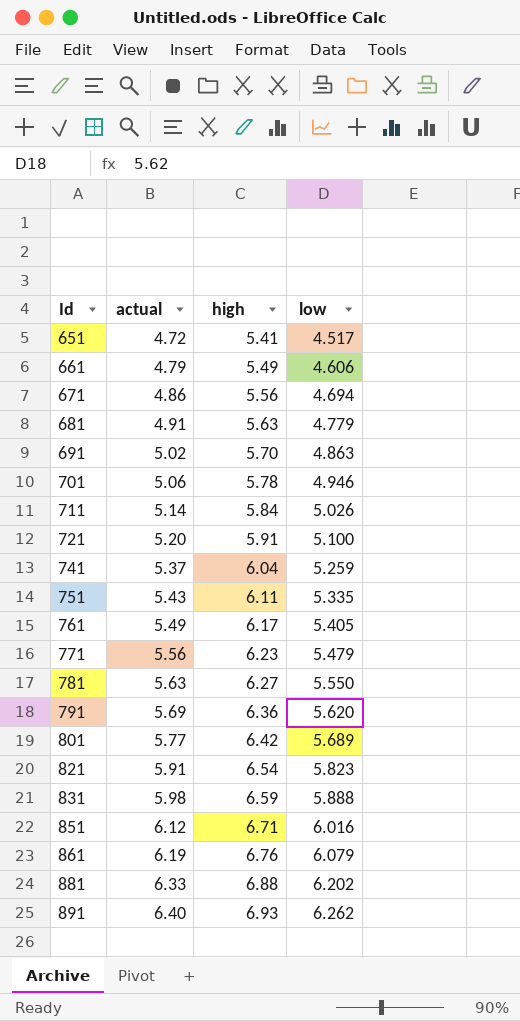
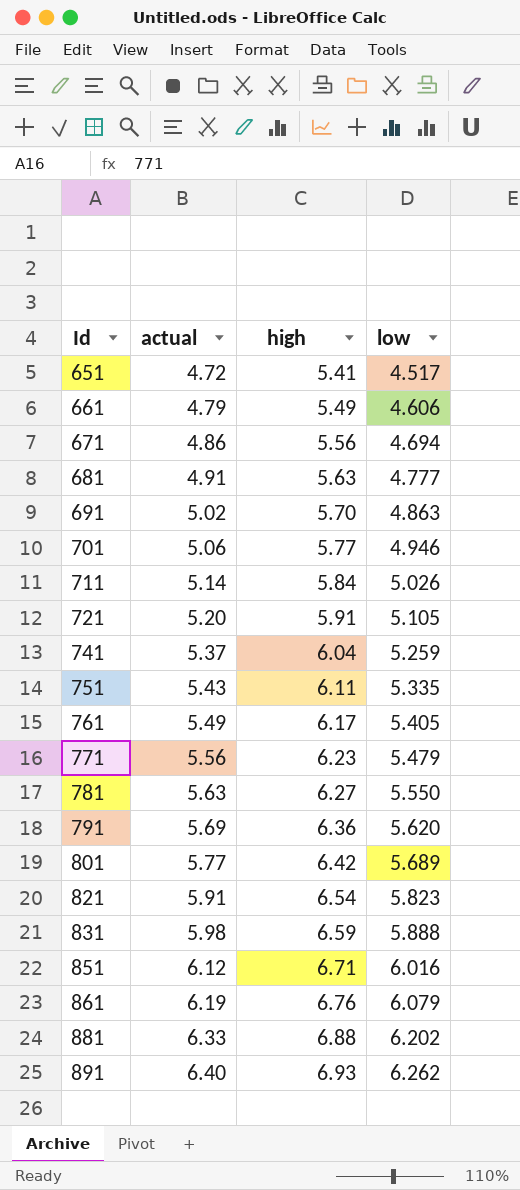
681 | low: 4.779 -> 4.777
701 | high: 5.78 -> 5.77
721 | low: 5.100 -> 5.105

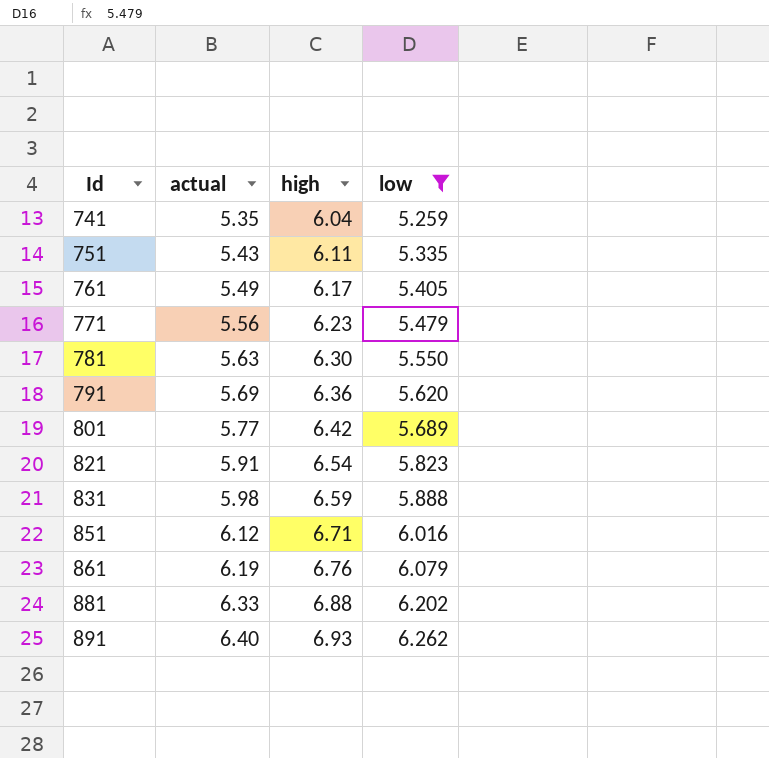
filter: none -> low >= 5.259
741 | actual: 5.37 -> 5.35
781 | high: 6.27 -> 6.30

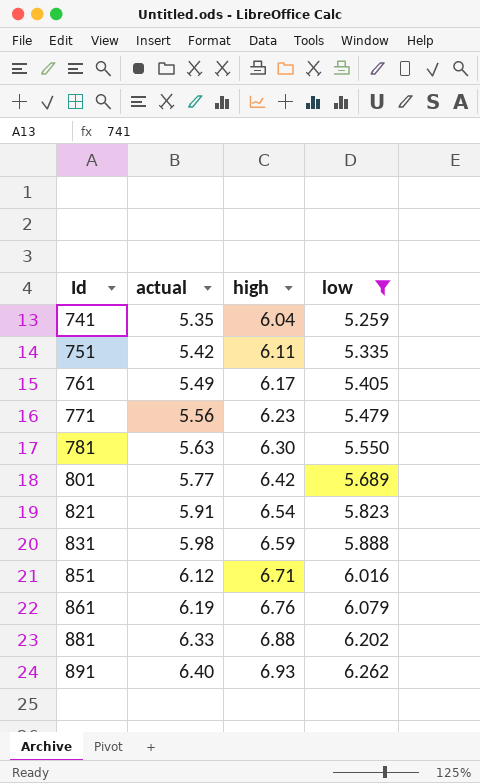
row 791: 5.69 | 6.36 | 5.620 -> none
751 | actual: 5.43 -> 5.42

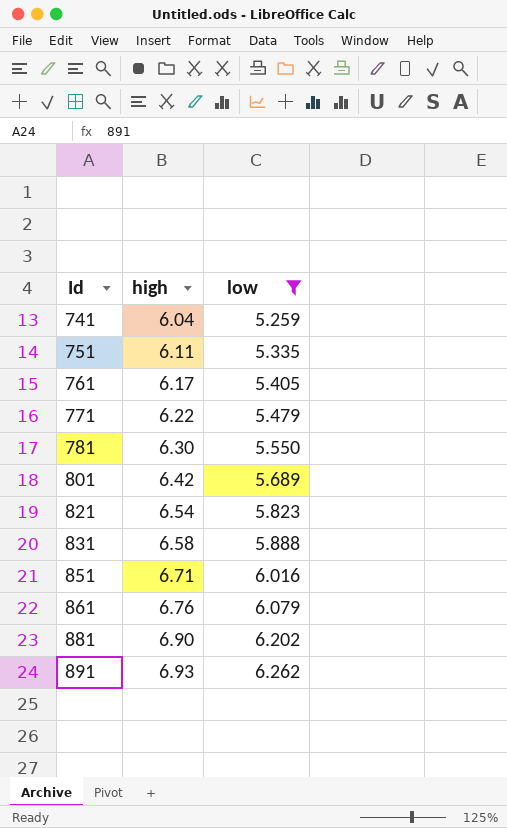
column actual | position: 2 -> none
771 | high: 6.23 -> 6.22
831 | high: 6.59 -> 6.58
881 | high: 6.88 -> 6.90

